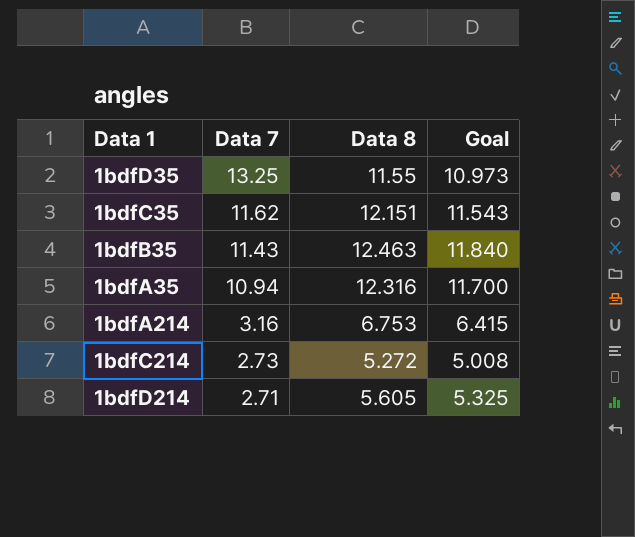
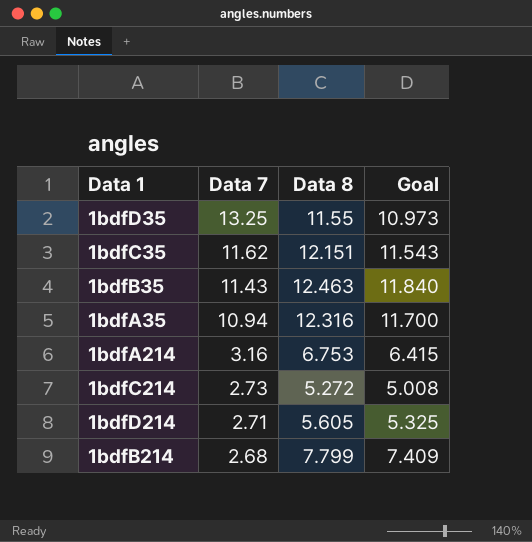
row 1bdfB214: none -> 2.68 | 7.799 | 7.409

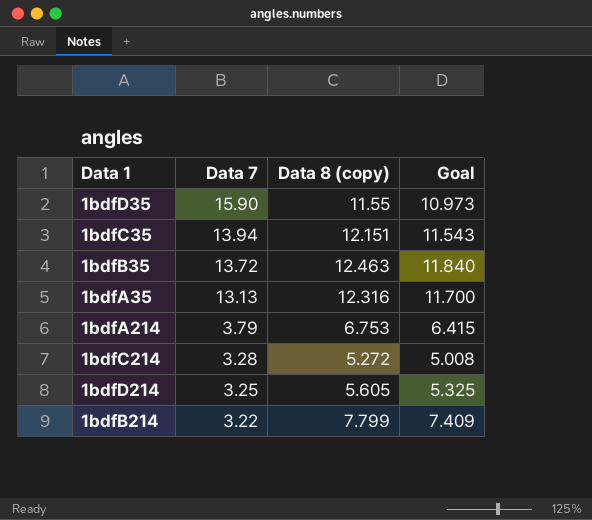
column name: Data 8 -> Data 8 (copy)
1bdfD35 | Data 7: 13.25 -> 15.90
1bdfC35 | Data 7: 11.62 -> 13.94
1bdfB35 | Data 7: 11.43 -> 13.72
1bdfA35 | Data 7: 10.94 -> 13.13
1bdfA214 | Data 7: 3.16 -> 3.79
1bdfC214 | Data 7: 2.73 -> 3.28
1bdfD214 | Data 7: 2.71 -> 3.25
1bdfB214 | Data 7: 2.68 -> 3.22

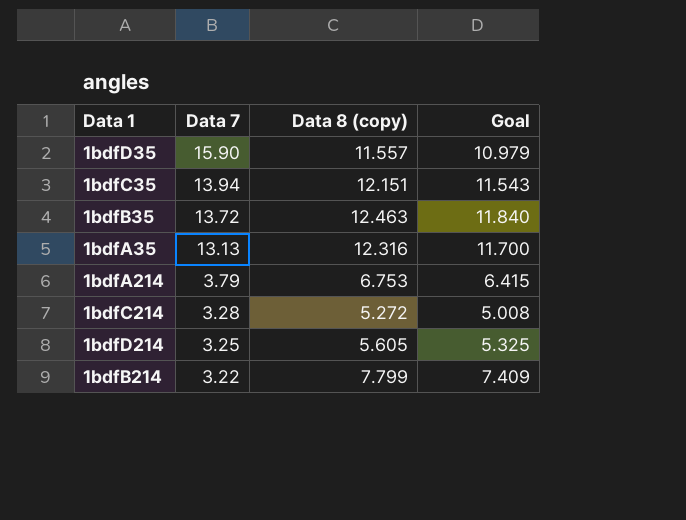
1bdfD35 | Data 8 (copy): 11.55 -> 11.557
1bdfD35 | Goal: 10.973 -> 10.979

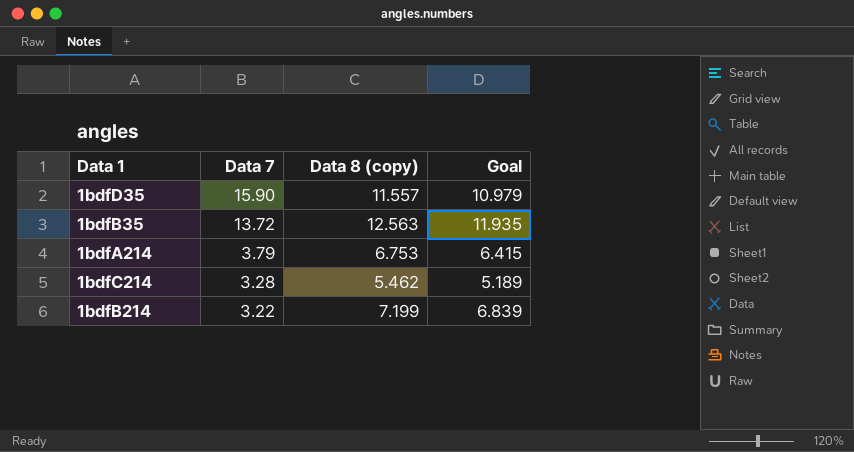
row 1bdfC35: 13.94 | 12.151 | 11.543 -> none
row 1bdfA35: 13.13 | 12.316 | 11.700 -> none
row 1bdfD214: 3.25 | 5.605 | 5.325 -> none
1bdfB35 | Data 8 (copy): 12.463 -> 12.563
1bdfB35 | Goal: 11.840 -> 11.935
1bdfC214 | Data 8 (copy): 5.272 -> 5.462
1bdfC214 | Goal: 5.008 -> 5.189
1bdfB214 | Data 8 (copy): 7.799 -> 7.199
1bdfB214 | Goal: 7.409 -> 6.839

